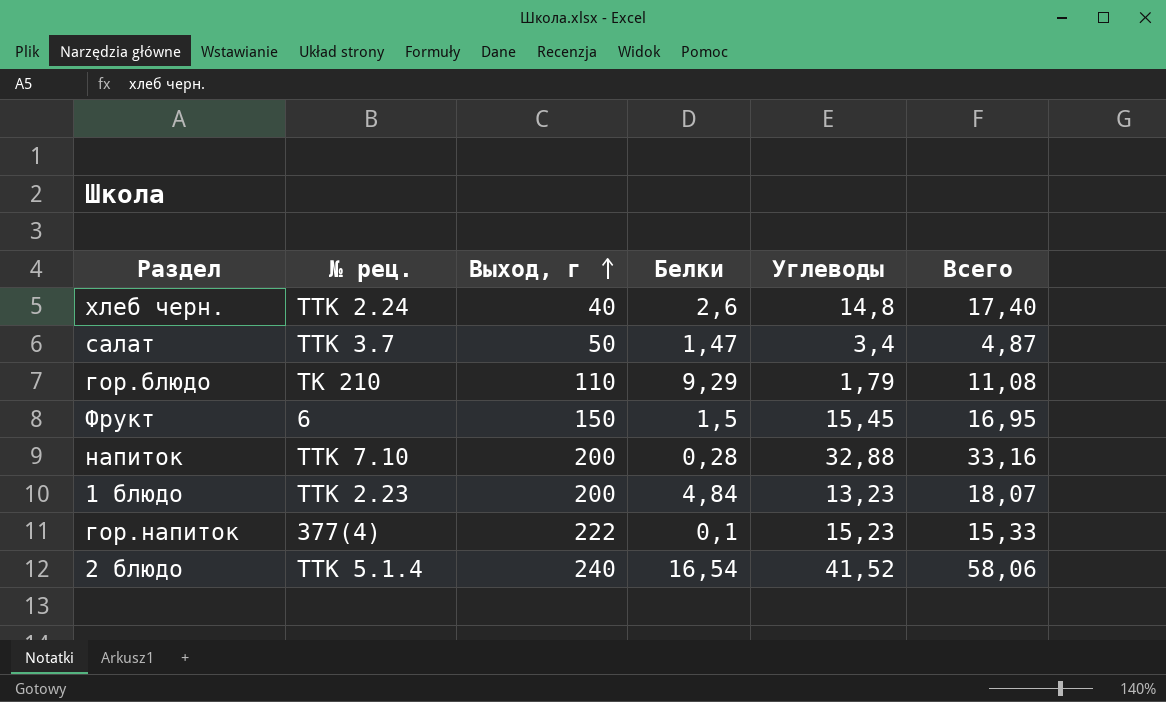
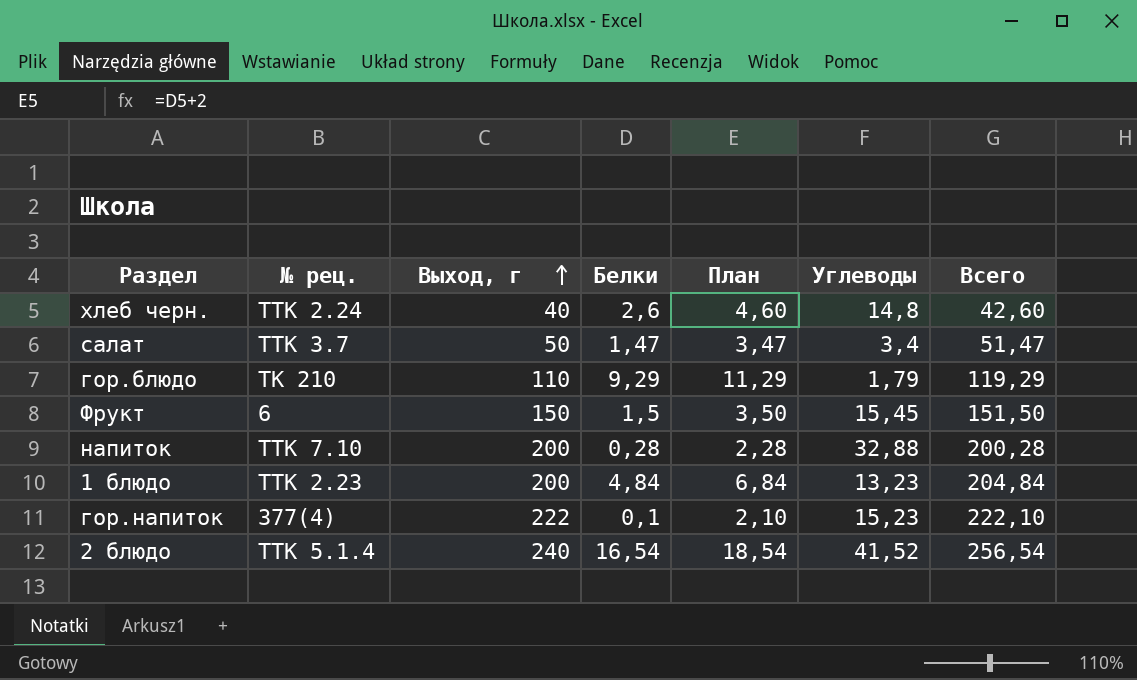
column План | formula: none -> [Белки] + 2
column Всего | formula: [Белки] + [Углеводы] -> [Выход, г] + [Белки]

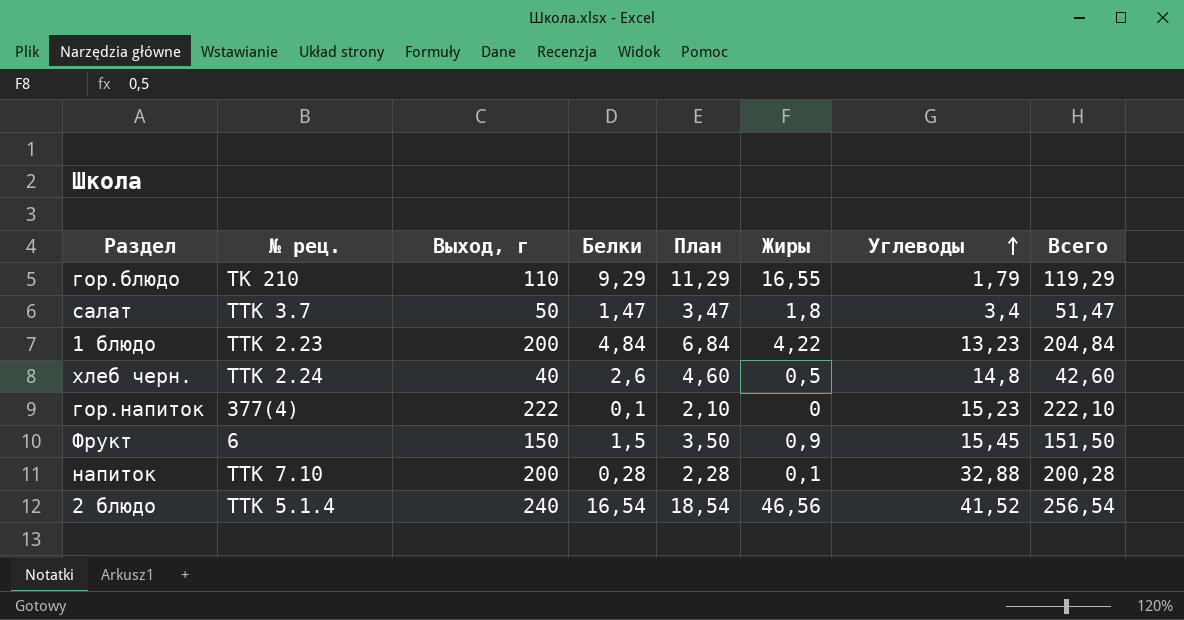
row order: Выход, г ascending -> Углеводы ascending
column Жиры | position: none -> 6

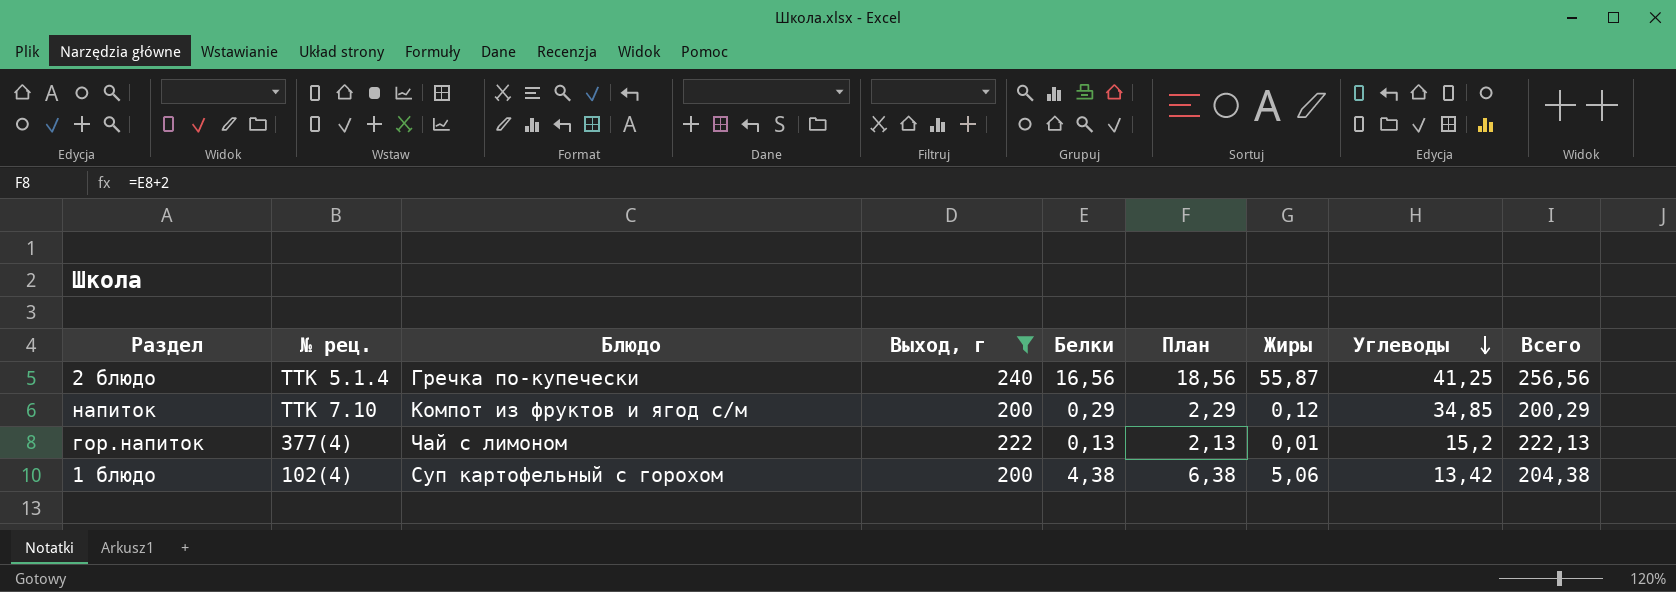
filter: none -> Выход, г >= 200
row order: Углеводы ascending -> Углеводы descending
column Блюдо | position: none -> 3
2 блюдо | Белки: 16,54 -> 16,56
2 блюдо | План: 18,54 -> 18,56
2 блюдо | Жиры: 46,56 -> 55,87
2 блюдо | Углеводы: 41,52 -> 41,25
2 блюдо | Всего: 256,54 -> 256,56
напиток | Белки: 0,28 -> 0,29
напиток | План: 2,28 -> 2,29
напиток | Жиры: 0,1 -> 0,12
напиток | Углеводы: 32,88 -> 34,85
напиток | Всего: 200,28 -> 200,29
гор.напиток | Белки: 0,1 -> 0,13
гор.напиток | План: 2,10 -> 2,13
гор.напиток | Жиры: 0 -> 0,01
гор.напиток | Углеводы: 15,23 -> 15,2
гор.напиток | Всего: 222,10 -> 222,13
1 блюдо | № рец.: ТТК 2.23 -> 102(4)
1 блюдо | Белки: 4,84 -> 4,38
1 блюдо | План: 6,84 -> 6,38
1 блюдо | Жиры: 4,22 -> 5,06
1 блюдо | Углеводы: 13,23 -> 13,42
1 блюдо | Всего: 204,84 -> 204,38

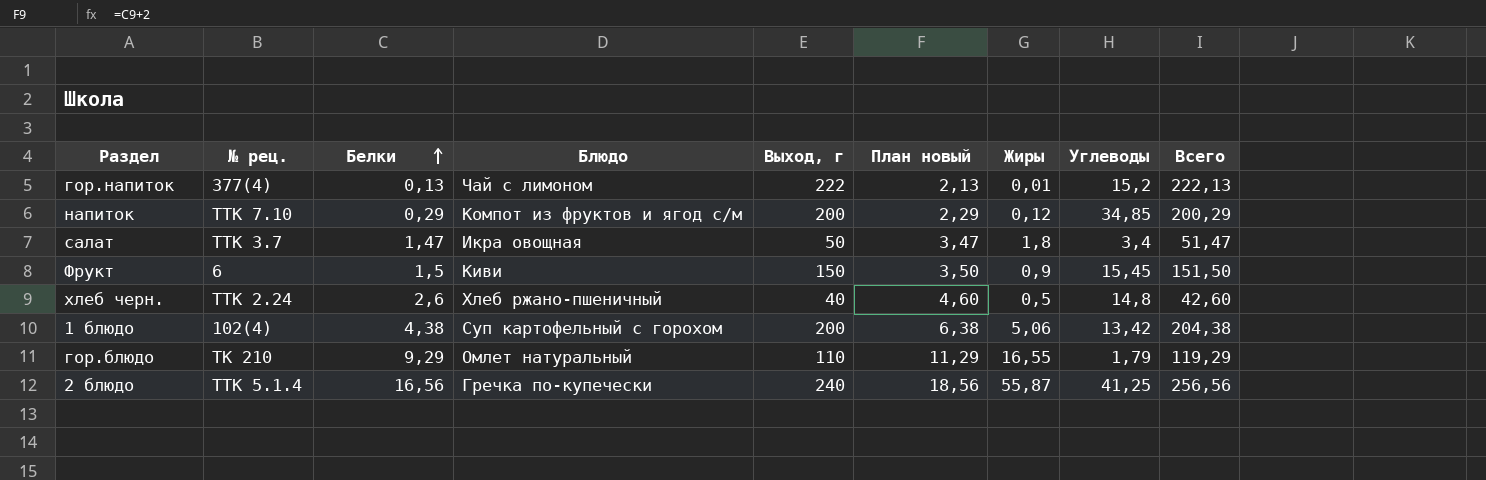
filter: Выход, г >= 200 -> none
row order: Углеводы descending -> Белки ascending
column Белки | position: 5 -> 3
column name: План -> План новый

